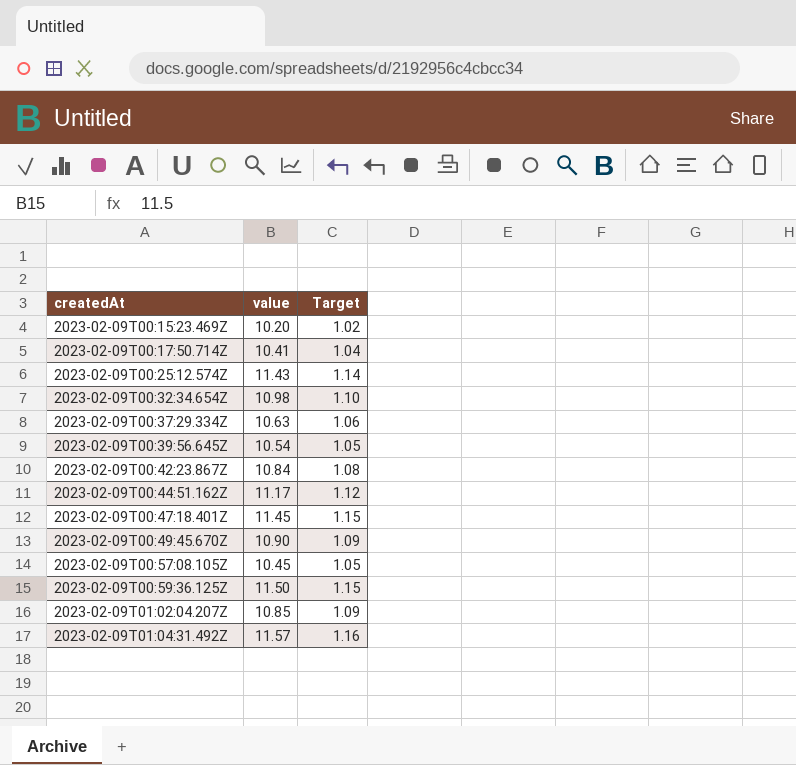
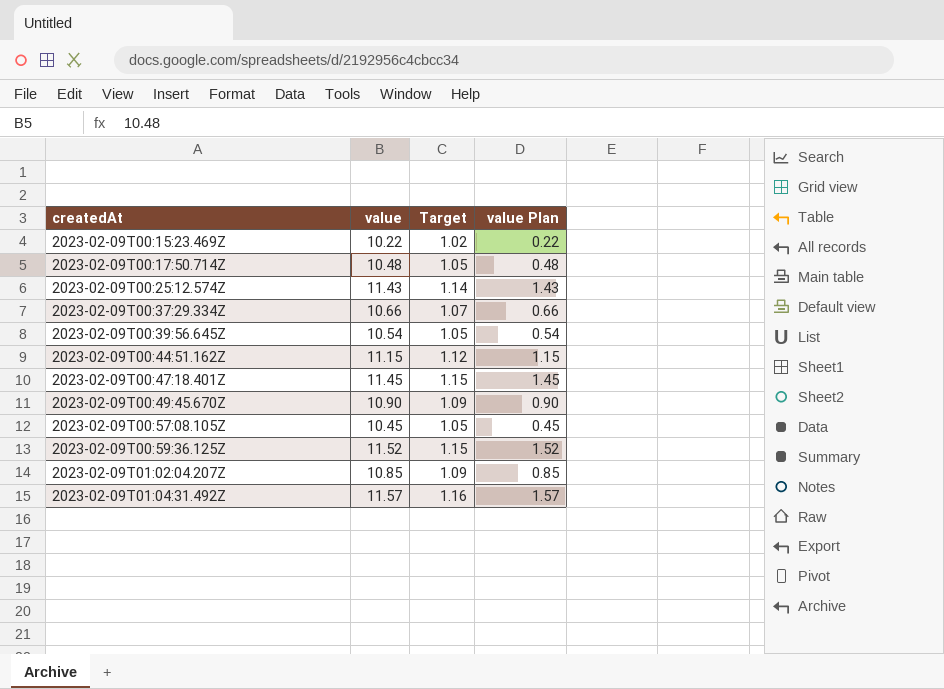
column value Plan | formula: none -> [value] - 10
row 2023-02-09T00:32:34.654Z: 10.98 | 1.10 -> none
row 2023-02-09T00:42:23.867Z: 10.84 | 1.08 -> none
2023-02-09T00:15:23.469Z | value: 10.20 -> 10.22
2023-02-09T00:17:50.714Z | value: 10.41 -> 10.48
2023-02-09T00:17:50.714Z | Target: 1.04 -> 1.05
2023-02-09T00:37:29.334Z | value: 10.63 -> 10.66
2023-02-09T00:37:29.334Z | Target: 1.06 -> 1.07
2023-02-09T00:44:51.162Z | value: 11.17 -> 11.15
2023-02-09T00:59:36.125Z | value: 11.50 -> 11.52

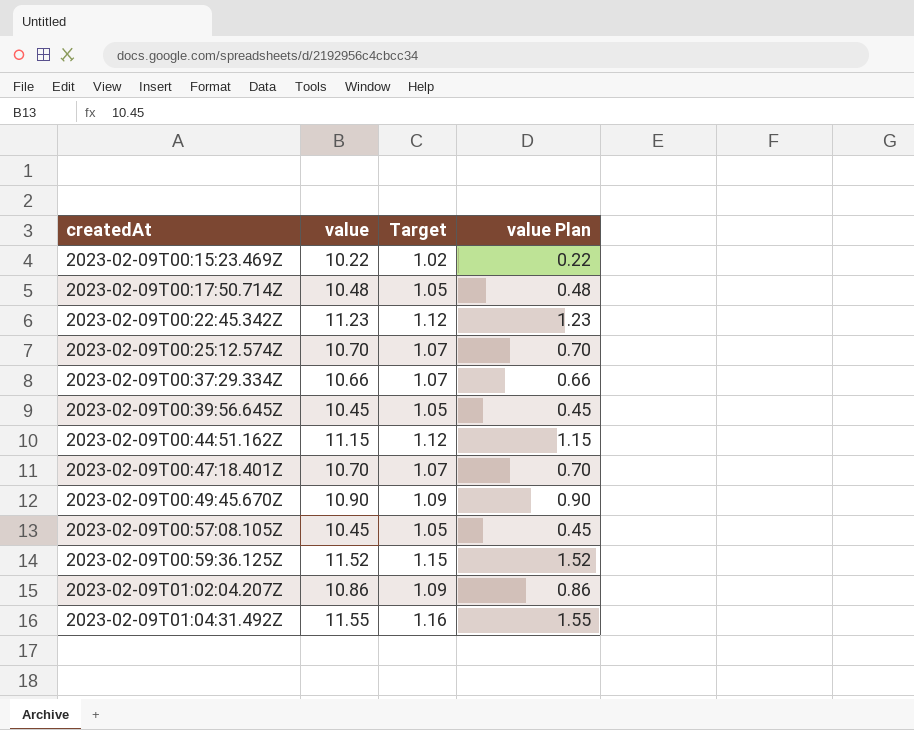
row 2023-02-09T00:22:45.342Z: none -> 11.23 | 1.12 | 1.23
2023-02-09T00:25:12.574Z | value: 11.43 -> 10.70
2023-02-09T00:25:12.574Z | Target: 1.14 -> 1.07
2023-02-09T00:25:12.574Z | value Plan: 1.43 -> 0.70
2023-02-09T00:39:56.645Z | value: 10.54 -> 10.45
2023-02-09T00:39:56.645Z | value Plan: 0.54 -> 0.45
2023-02-09T00:47:18.401Z | value: 11.45 -> 10.70
2023-02-09T00:47:18.401Z | Target: 1.15 -> 1.07
2023-02-09T00:47:18.401Z | value Plan: 1.45 -> 0.70
2023-02-09T01:02:04.207Z | value: 10.85 -> 10.86
2023-02-09T01:02:04.207Z | value Plan: 0.85 -> 0.86
2023-02-09T01:04:31.492Z | value: 11.57 -> 11.55
2023-02-09T01:04:31.492Z | value Plan: 1.57 -> 1.55

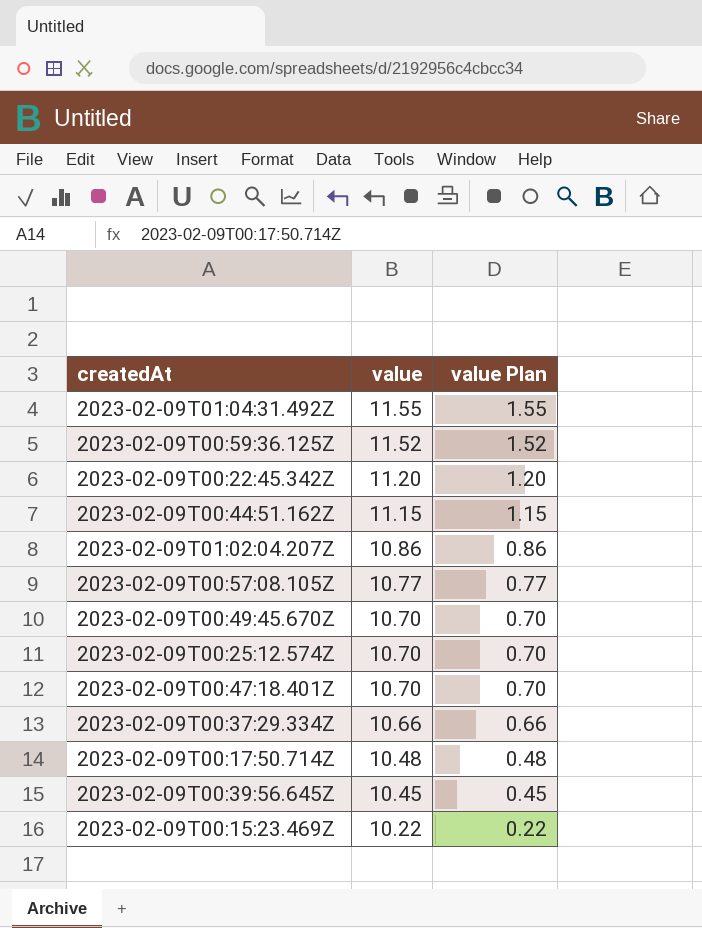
row order: createdAt ascending -> value descending
column Target | formula: [value] * 0.1 -> none
2023-02-09T00:22:45.342Z | value: 11.23 -> 11.20
2023-02-09T00:22:45.342Z | value Plan: 1.23 -> 1.20
2023-02-09T00:57:08.105Z | value: 10.45 -> 10.77
2023-02-09T00:57:08.105Z | value Plan: 0.45 -> 0.77
2023-02-09T00:49:45.670Z | value: 10.90 -> 10.70
2023-02-09T00:49:45.670Z | value Plan: 0.90 -> 0.70

